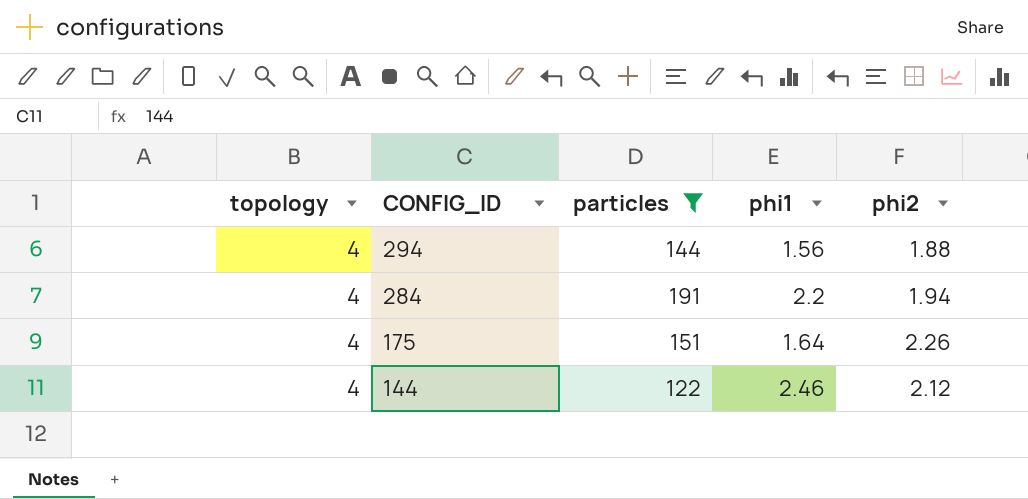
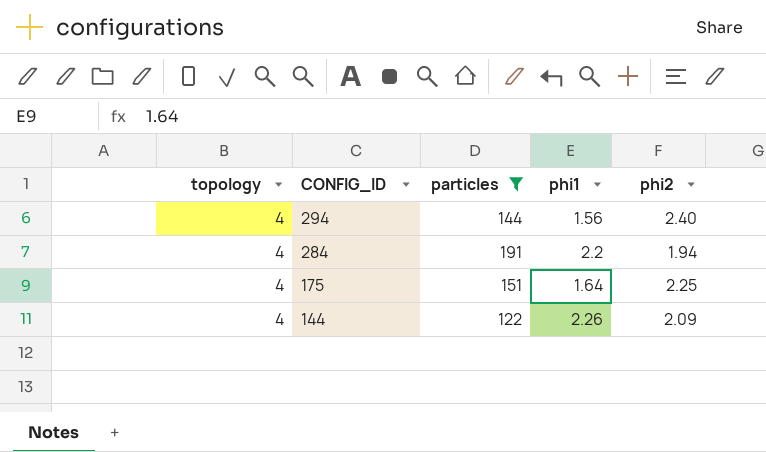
294 | phi2: 1.88 -> 2.40
175 | phi2: 2.26 -> 2.25
144 | phi1: 2.46 -> 2.26
144 | phi2: 2.12 -> 2.09

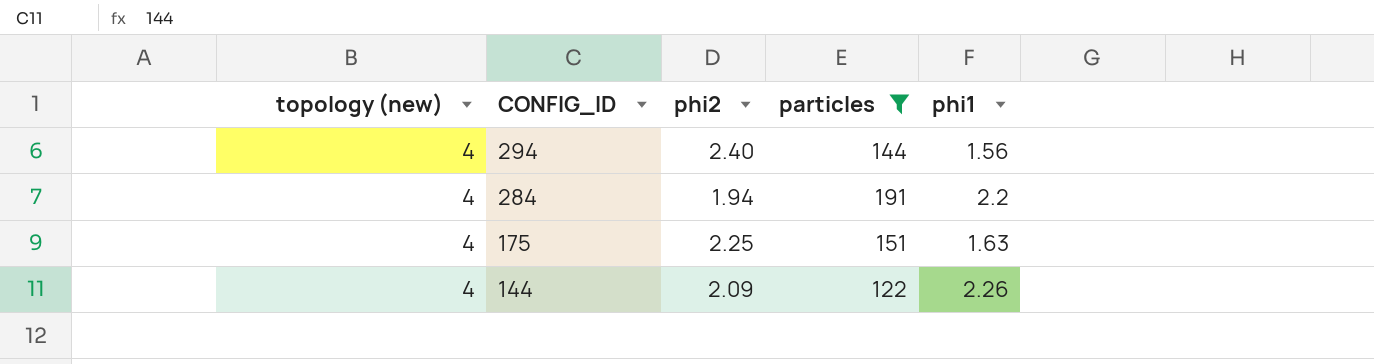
column name: topology -> topology (new)
column phi2 | position: 5 -> 3
175 | phi1: 1.64 -> 1.63

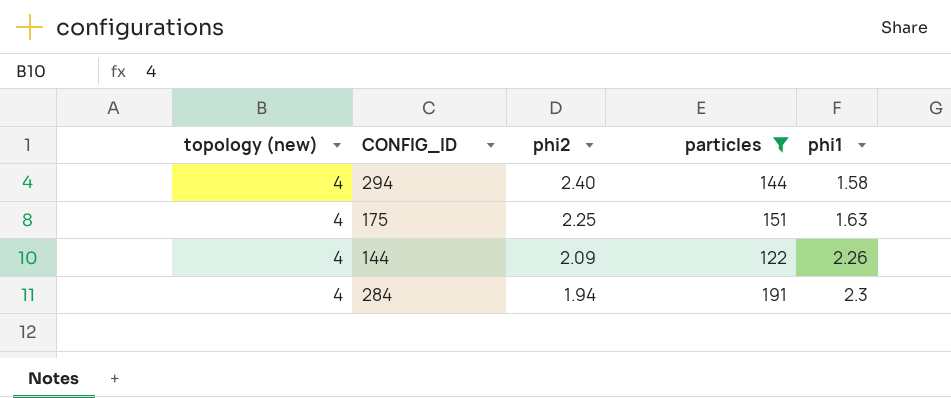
row order: CONFIG_ID descending -> phi2 descending
294 | phi1: 1.56 -> 1.58
284 | phi1: 2.2 -> 2.3

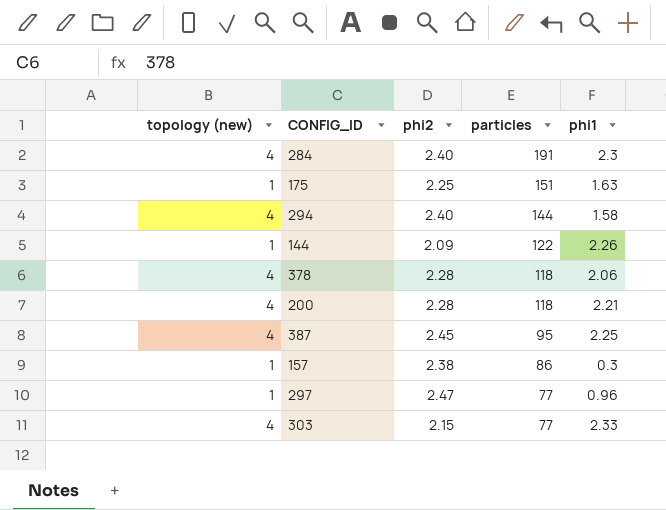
filter: particles >= 122 -> none
row order: phi2 descending -> particles descending
284 | phi2: 1.94 -> 2.40
175 | topology (new): 4 -> 1
144 | topology (new): 4 -> 1

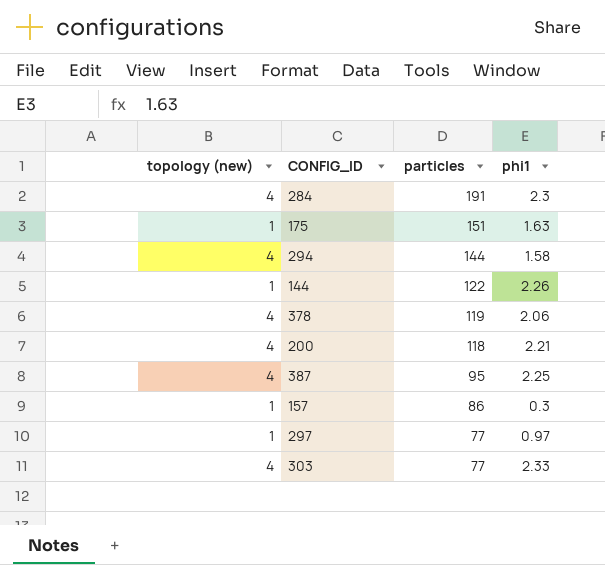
column phi2 | position: 3 -> none
378 | particles: 118 -> 119
297 | phi1: 0.96 -> 0.97

